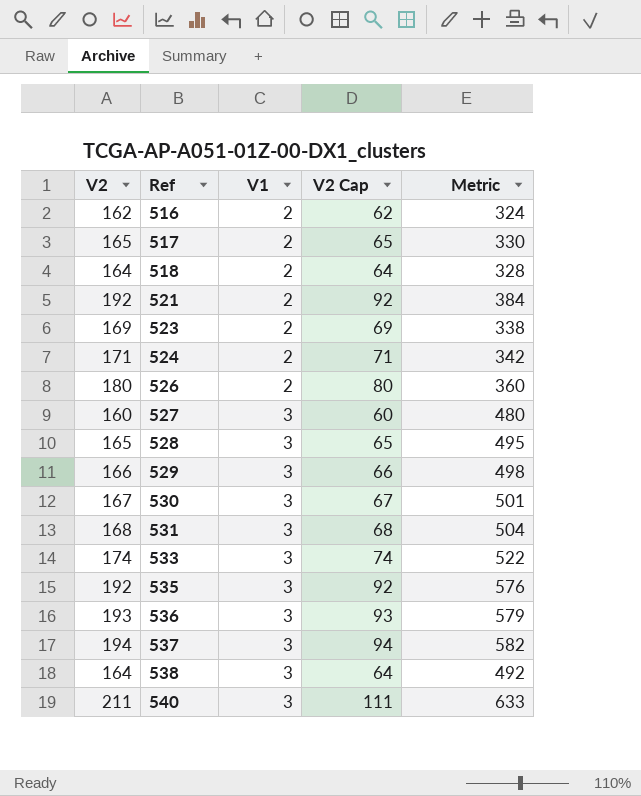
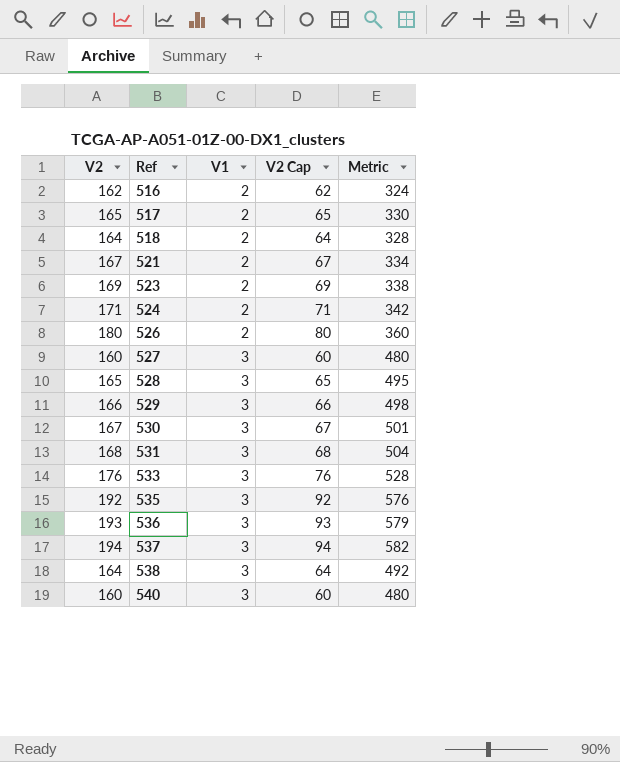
521 | V2: 192 -> 167
521 | V2 Cap: 92 -> 67
521 | Metric: 384 -> 334
533 | V2: 174 -> 176
533 | V2 Cap: 74 -> 76
533 | Metric: 522 -> 528
540 | V2: 211 -> 160
540 | V2 Cap: 111 -> 60
540 | Metric: 633 -> 480

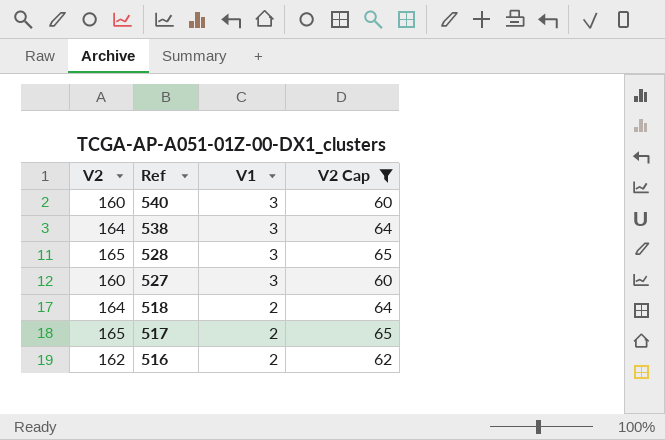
filter: none -> V2 Cap <= 65
row order: Ref ascending -> Ref descending
column Metric | formula: [V2] * [V1] -> none

